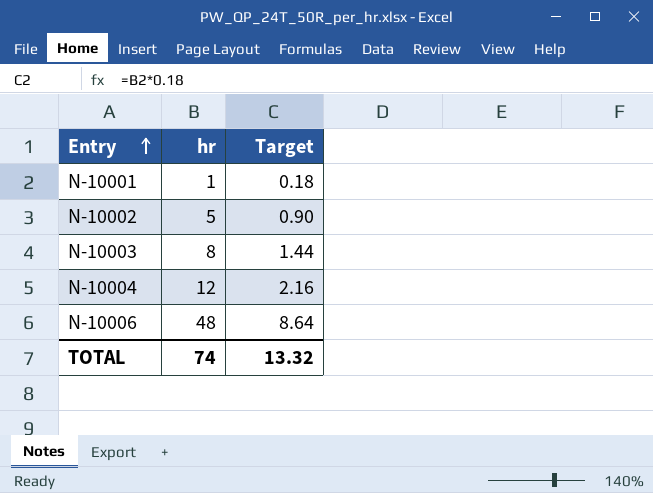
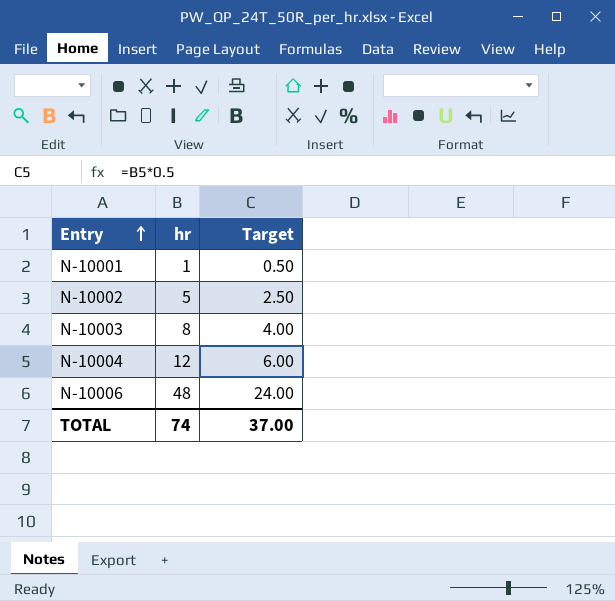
column Target | formula: [hr] * 0.18 -> [hr] * 0.5
TOTAL | Target: 13.32 -> 37.00

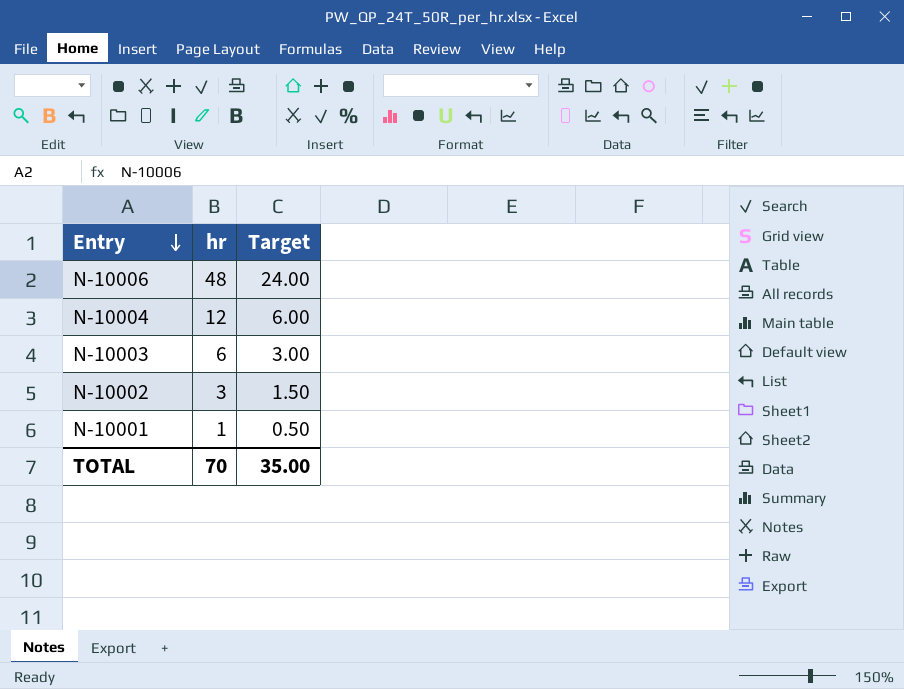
row order: Entry ascending -> Entry descending
N-10003 | hr: 8 -> 6
N-10003 | Target: 4.00 -> 3.00
N-10002 | hr: 5 -> 3
N-10002 | Target: 2.50 -> 1.50
TOTAL | hr: 74 -> 70
TOTAL | Target: 37.00 -> 35.00

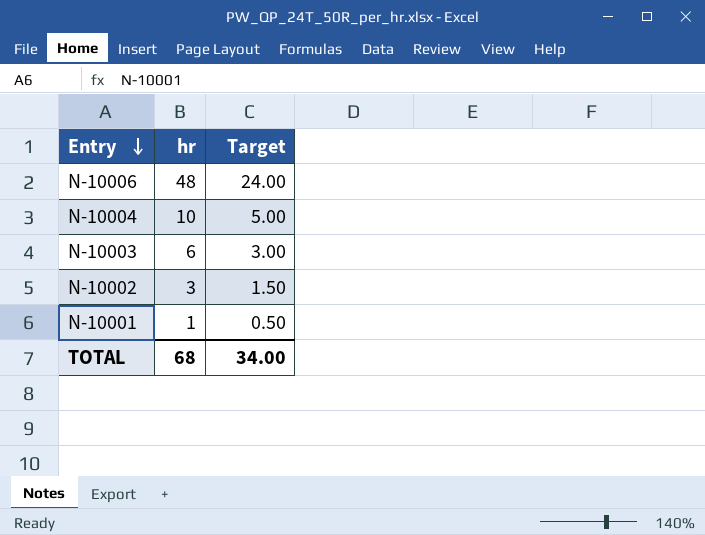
N-10004 | hr: 12 -> 10
N-10004 | Target: 6.00 -> 5.00
TOTAL | hr: 70 -> 68
TOTAL | Target: 35.00 -> 34.00

